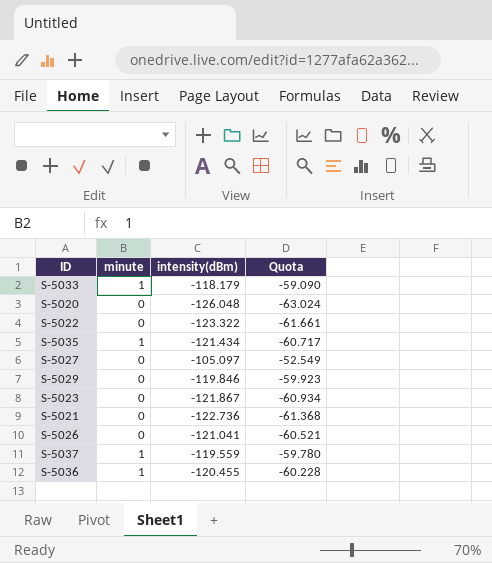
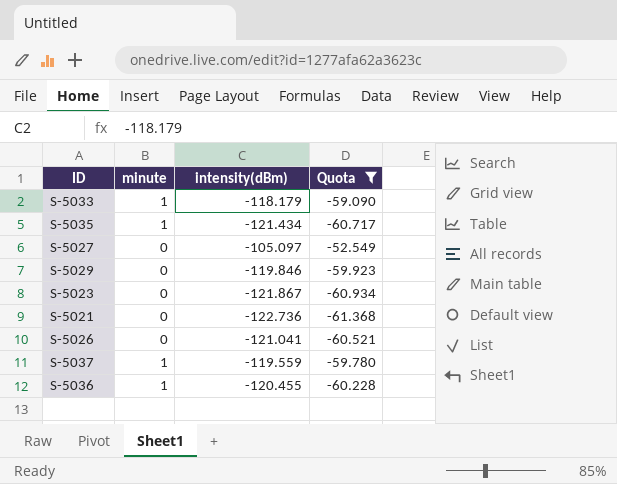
filter: none -> Quota >= -61.368

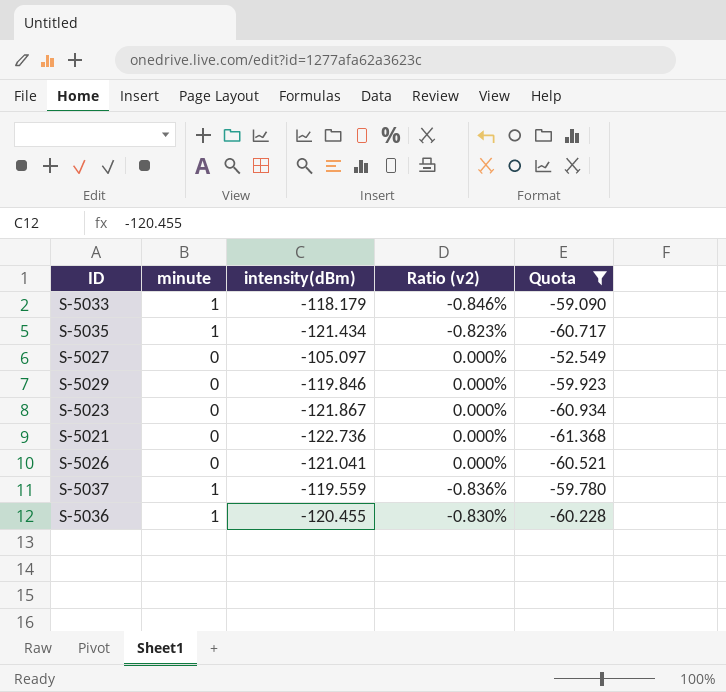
column Ratio (v2) | formula: none -> [minute] / [intensity(dBm)]

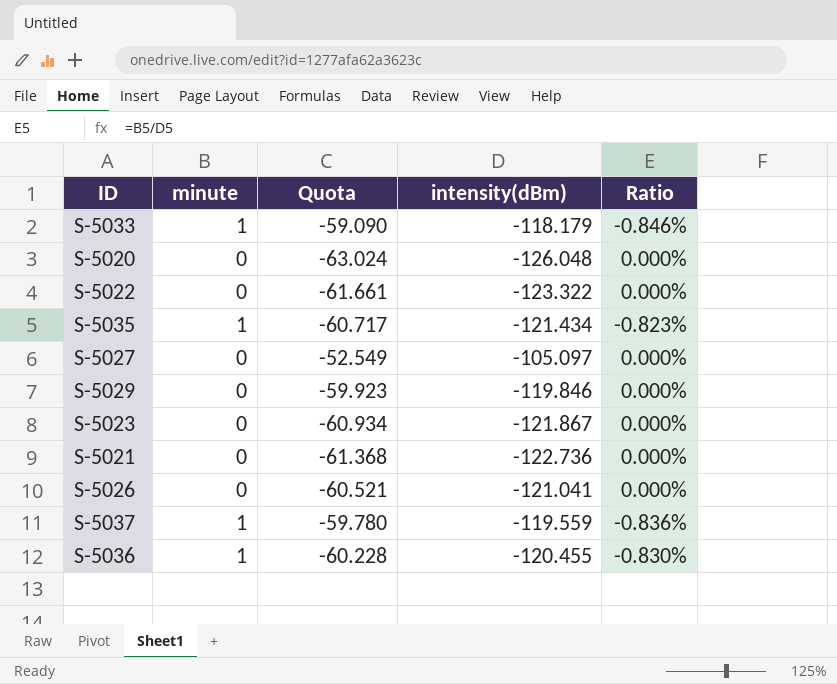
filter: Quota >= -61.368 -> none
column Quota | position: 5 -> 3
column name: Ratio (v2) -> Ratio

